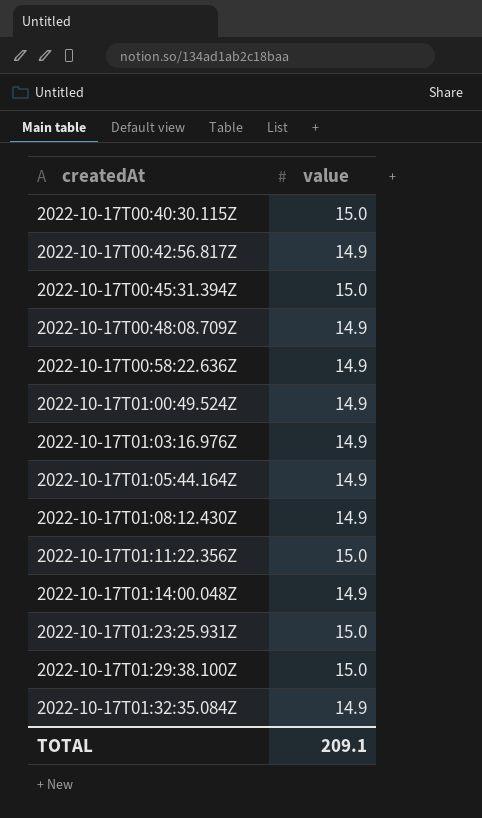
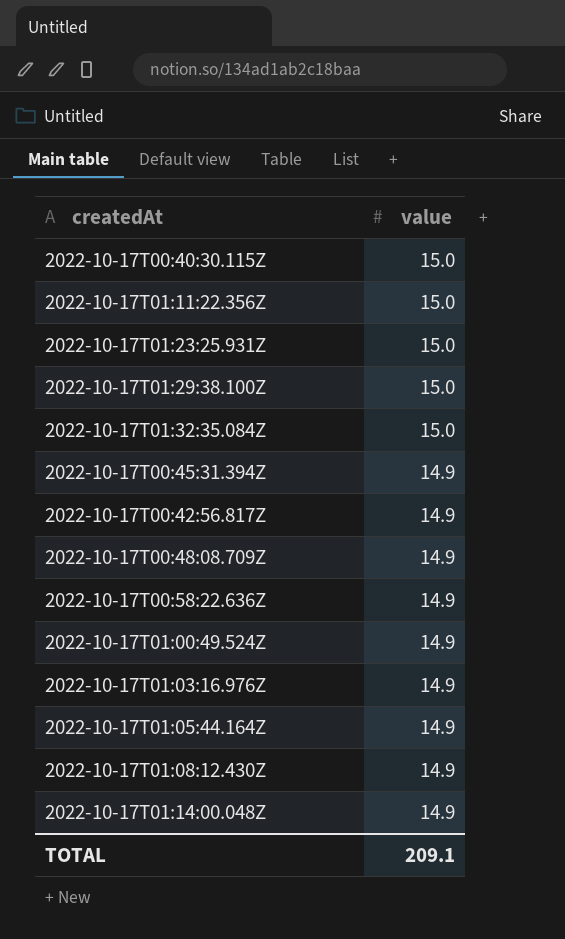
row order: createdAt ascending -> value descending
2022-10-17T01:32:35.084Z | value: 14.9 -> 15.0
2022-10-17T00:45:31.394Z | value: 15.0 -> 14.9

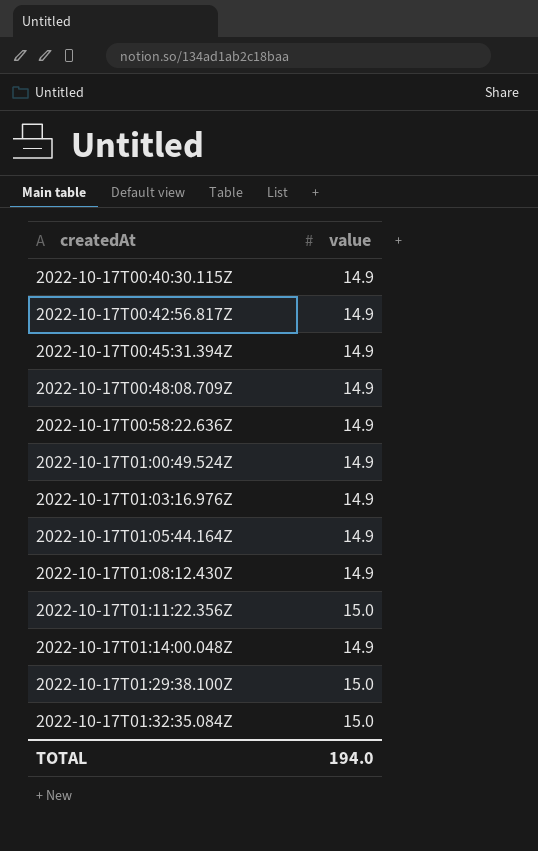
row order: value descending -> createdAt ascending
row 2022-10-17T01:23:25.931Z: 15.0 -> none
2022-10-17T00:40:30.115Z | value: 15.0 -> 14.9
TOTAL | value: 209.1 -> 194.0

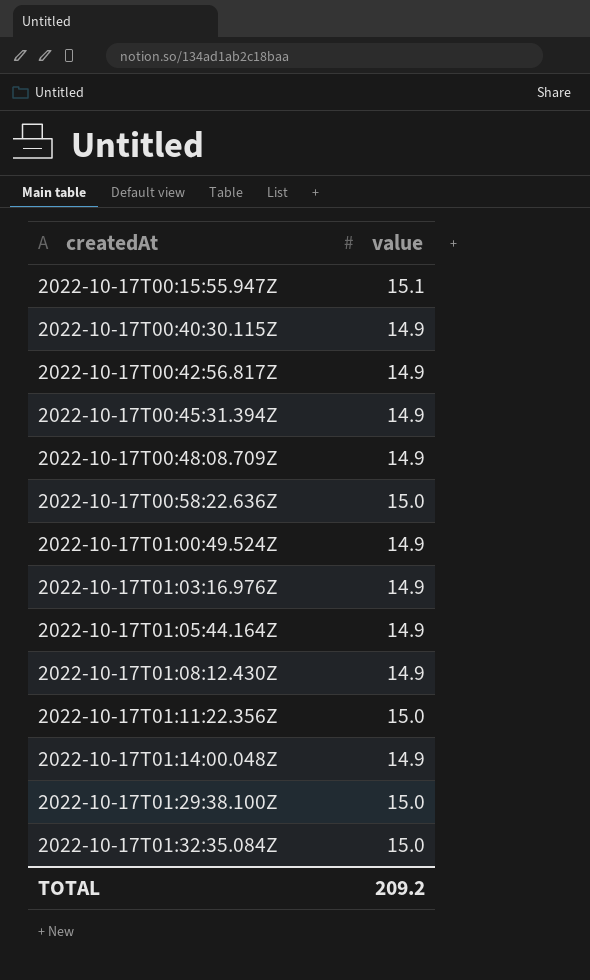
row 2022-10-17T00:15:55.947Z: none -> 15.1
2022-10-17T00:58:22.636Z | value: 14.9 -> 15.0
TOTAL | value: 194.0 -> 209.2

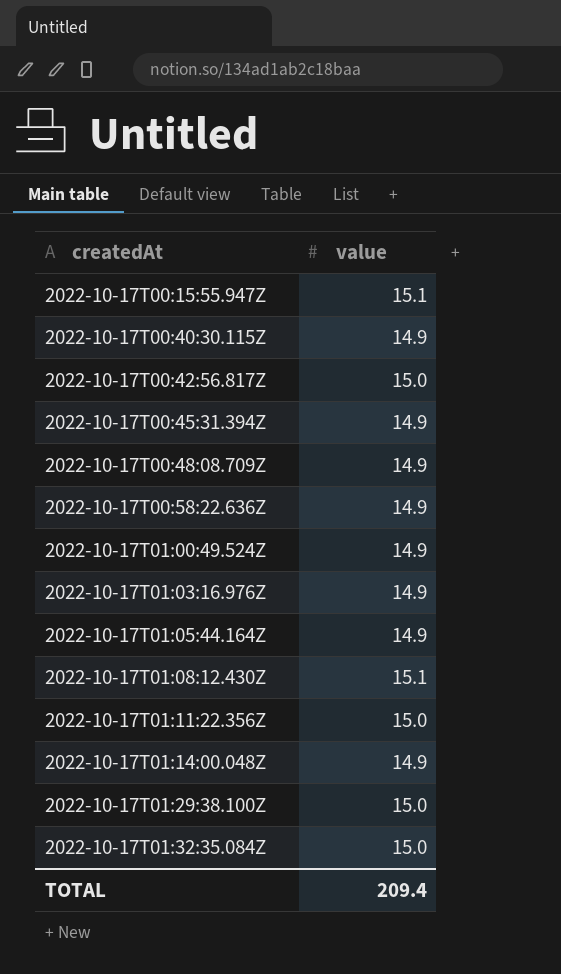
2022-10-17T00:42:56.817Z | value: 14.9 -> 15.0
2022-10-17T00:58:22.636Z | value: 15.0 -> 14.9
2022-10-17T01:08:12.430Z | value: 14.9 -> 15.1
TOTAL | value: 209.2 -> 209.4

